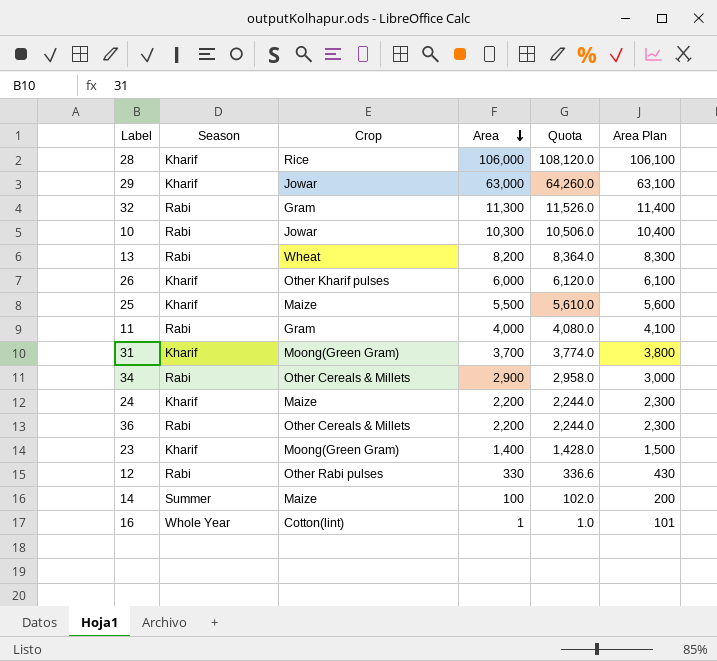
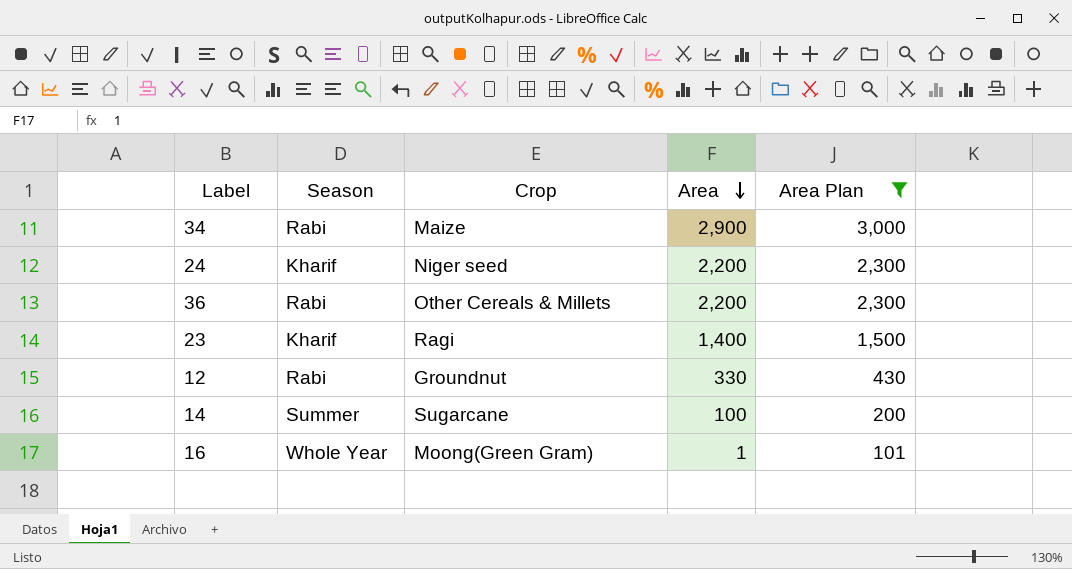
filter: none -> Area Plan <= 3,000
column Quota | formula: [Area] * 1.02 -> none
34 | Crop: Other Cereals & Millets -> Maize
24 | Crop: Maize -> Niger seed
23 | Crop: Moong(Green Gram) -> Ragi
12 | Crop: Other Rabi pulses -> Groundnut
14 | Crop: Maize -> Sugarcane
16 | Crop: Cotton(lint) -> Moong(Green Gram)

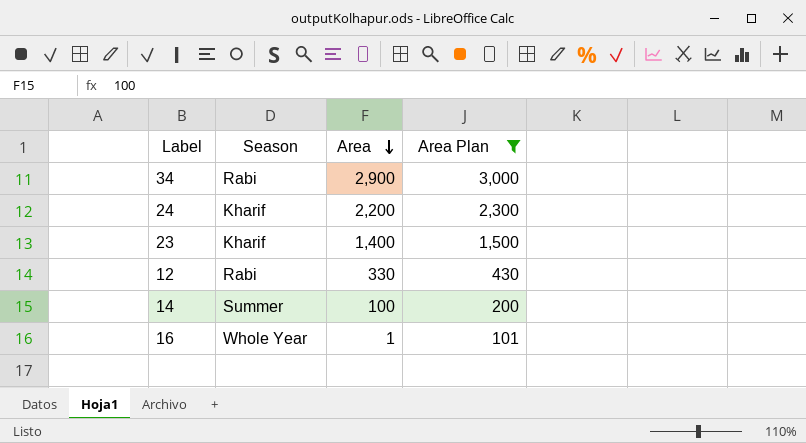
column Crop | position: 3 -> none
row 36: Rabi | Other Cereals & Millets | 2,200 | 2,300 -> none

